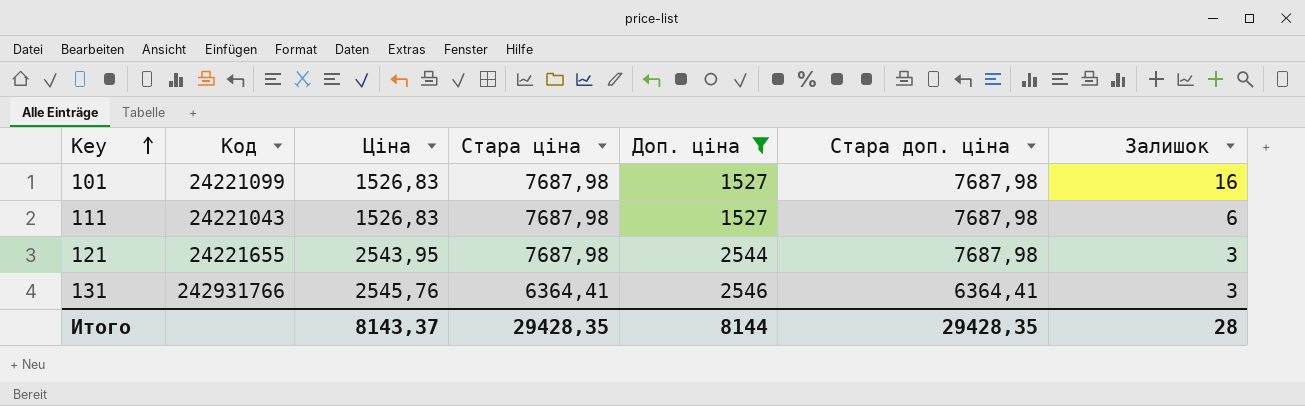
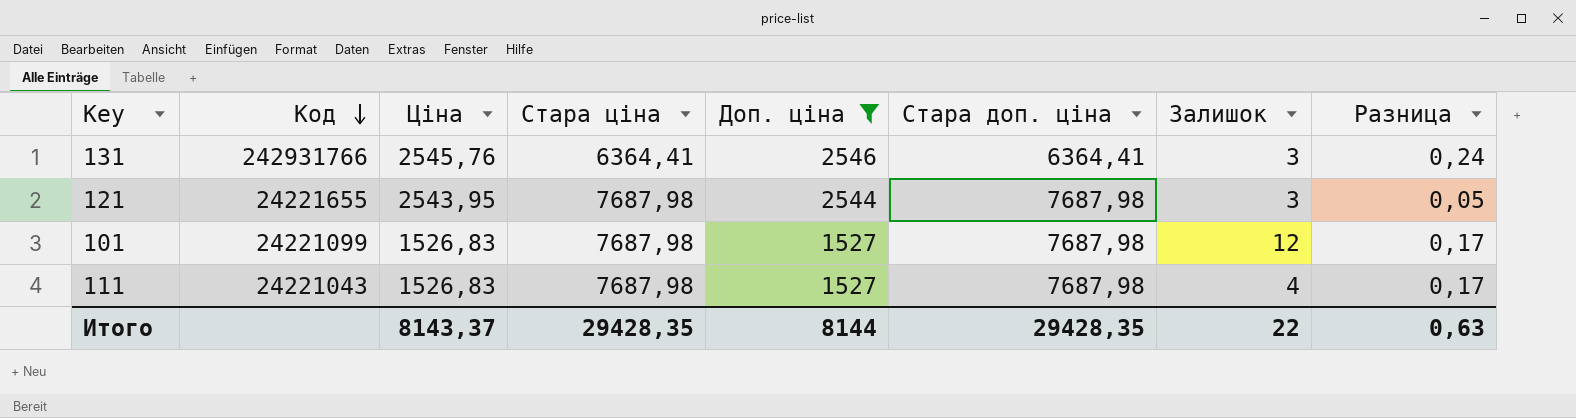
row order: Key ascending -> Код descending
column Разница | formula: none -> [Доп. ціна] - [Ціна]
101 | Залишок: 16 -> 12
111 | Залишок: 6 -> 4
Итого | Залишок: 28 -> 22

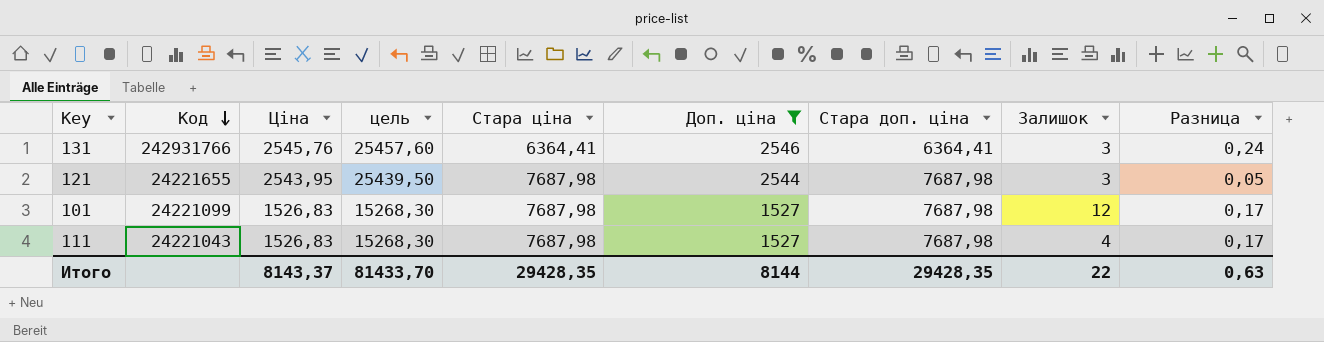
column цель | formula: none -> [Ціна] * 10

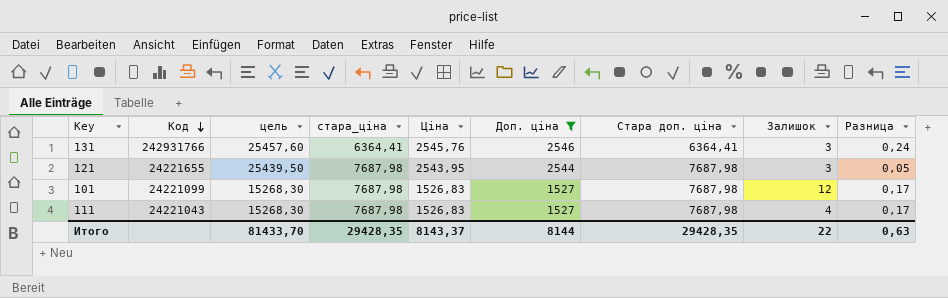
column name: Стара ціна -> стара_ціна
column Ціна | position: 3 -> 5

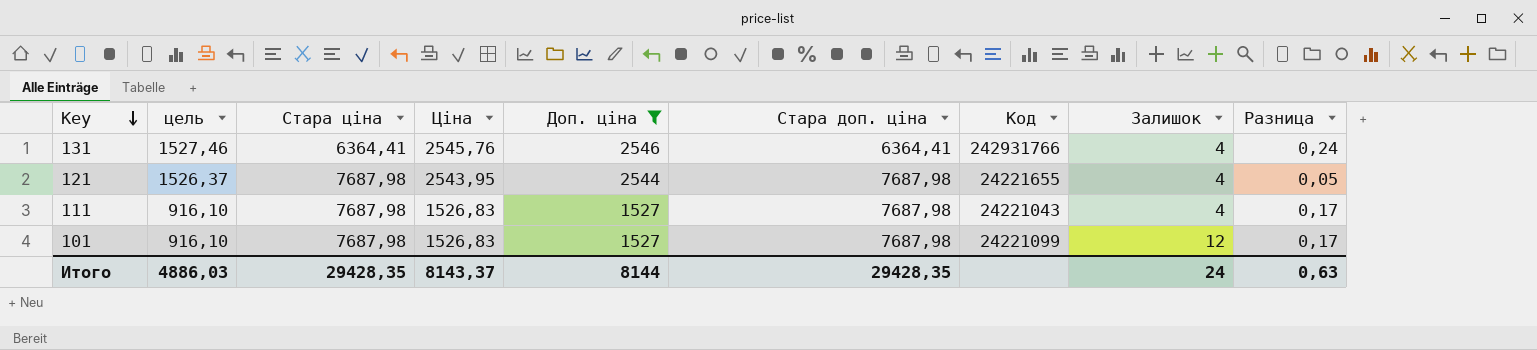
row order: Код descending -> Key descending
column цель | formula: [Ціна] * 10 -> [Ціна] * 0,6
column name: стара_ціна -> Стара ціна
column Код | position: 2 -> 7
131 | Залишок: 3 -> 4
121 | Залишок: 3 -> 4
Итого | цель: 81433,70 -> 4886,03
Итого | Залишок: 22 -> 24

